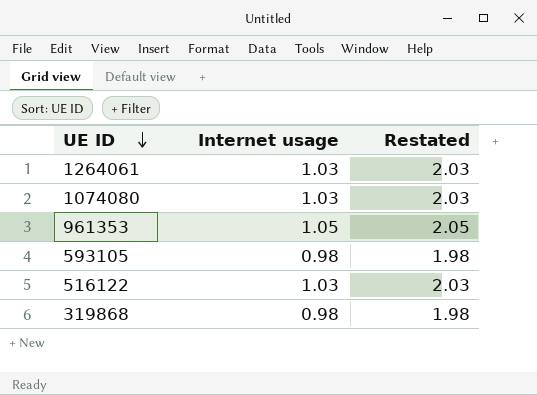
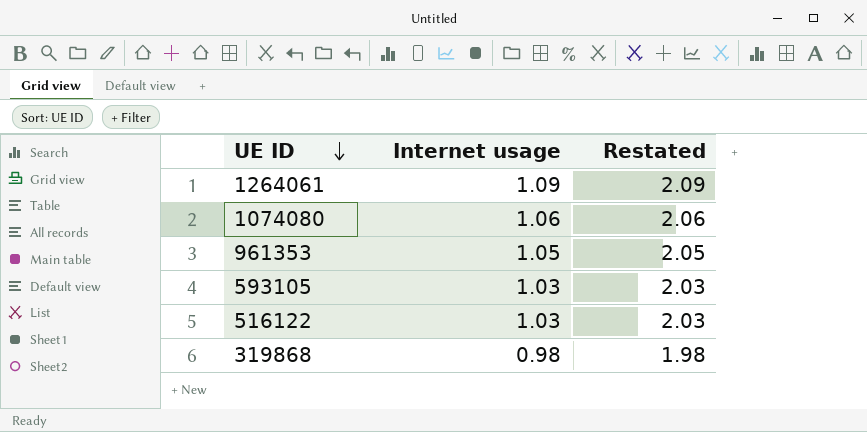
1264061 | Internet usage: 1.03 -> 1.09
1264061 | Restated: 2.03 -> 2.09
1074080 | Internet usage: 1.03 -> 1.06
1074080 | Restated: 2.03 -> 2.06
593105 | Internet usage: 0.98 -> 1.03
593105 | Restated: 1.98 -> 2.03

